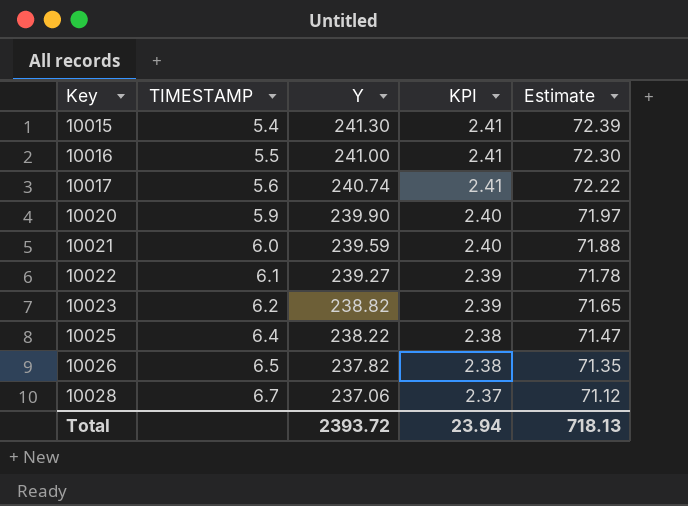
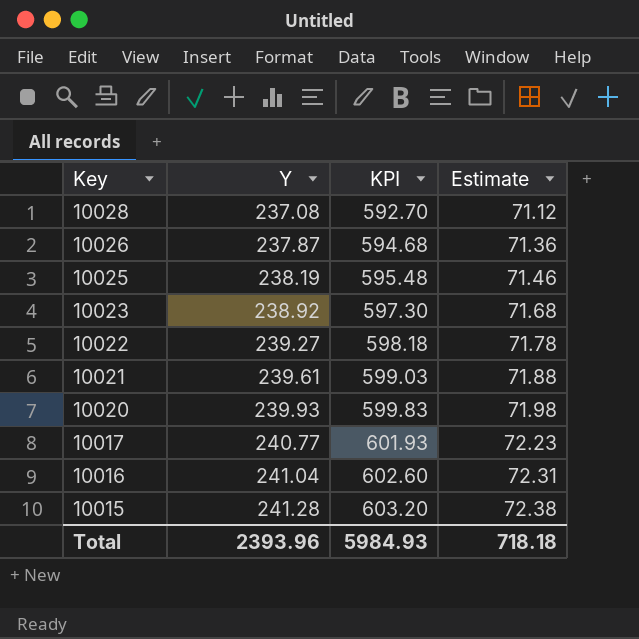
row order: Key ascending -> Key descending
column TIMESTAMP | position: 2 -> none
column KPI | formula: [Y] * 0.01 -> [Y] * 2.5
10028 | Y: 237.06 -> 237.08
10026 | Y: 237.82 -> 237.87
10026 | Estimate: 71.35 -> 71.36
10025 | Y: 238.22 -> 238.19
10025 | Estimate: 71.47 -> 71.46
10023 | Y: 238.82 -> 238.92
10023 | Estimate: 71.65 -> 71.68
10021 | Y: 239.59 -> 239.61
10020 | Y: 239.90 -> 239.93
10020 | Estimate: 71.97 -> 71.98
10017 | Y: 240.74 -> 240.77
10017 | Estimate: 72.22 -> 72.23
10016 | Y: 241.00 -> 241.04
10016 | Estimate: 72.30 -> 72.31
10015 | Y: 241.30 -> 241.28
10015 | Estimate: 72.39 -> 72.38
Total | Y: 2393.72 -> 2393.96
Total | KPI: 23.94 -> 5984.93
Total | Estimate: 718.13 -> 718.18

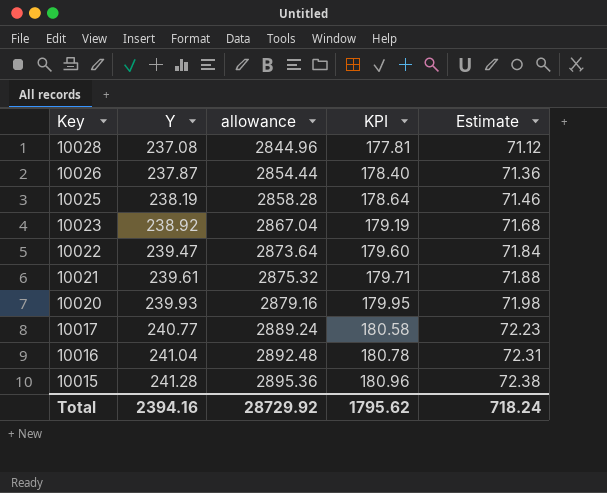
column allowance | formula: none -> [Y] * 12
column KPI | formula: [Y] * 2.5 -> [Y] * 0.75
10022 | Y: 239.27 -> 239.47
10022 | Estimate: 71.78 -> 71.84
Total | Y: 2393.96 -> 2394.16
Total | KPI: 5984.93 -> 1795.62
Total | Estimate: 718.18 -> 718.24

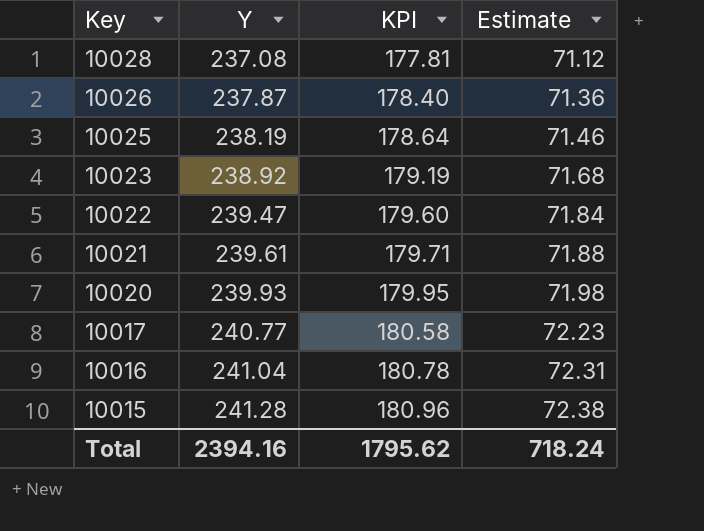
column allowance | formula: [Y] * 12 -> none

